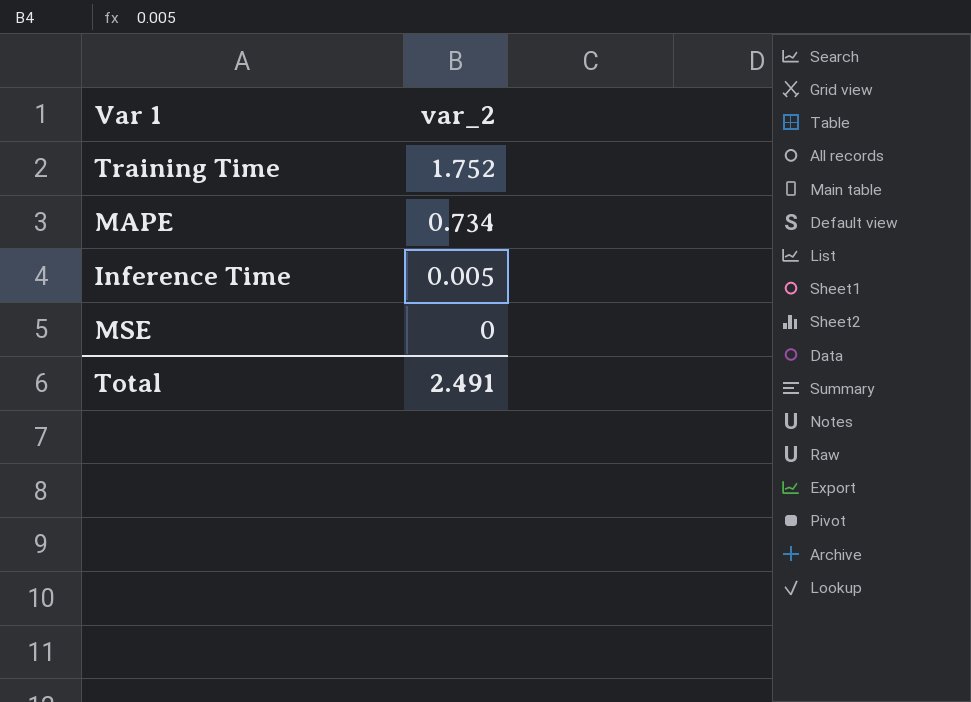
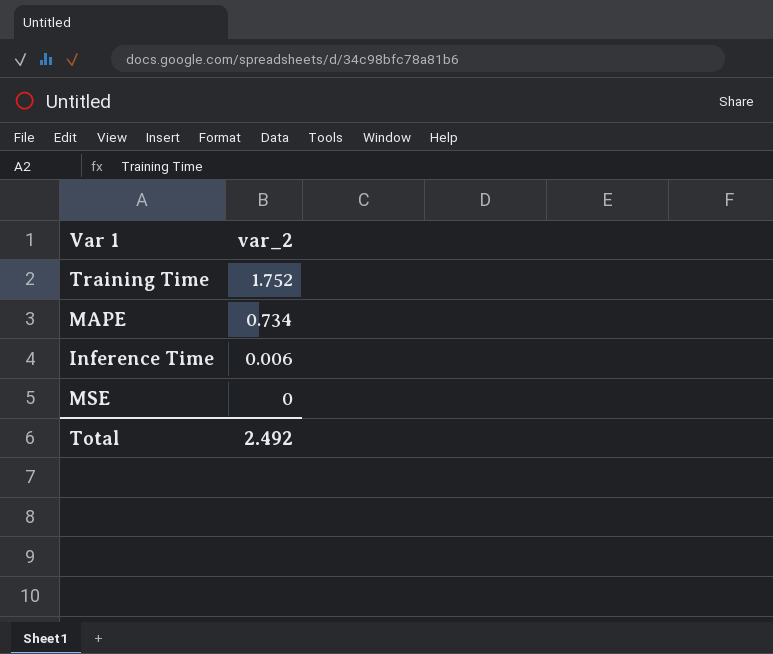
Inference Time | var_2: 0.005 -> 0.006
Total | var_2: 2.491 -> 2.492

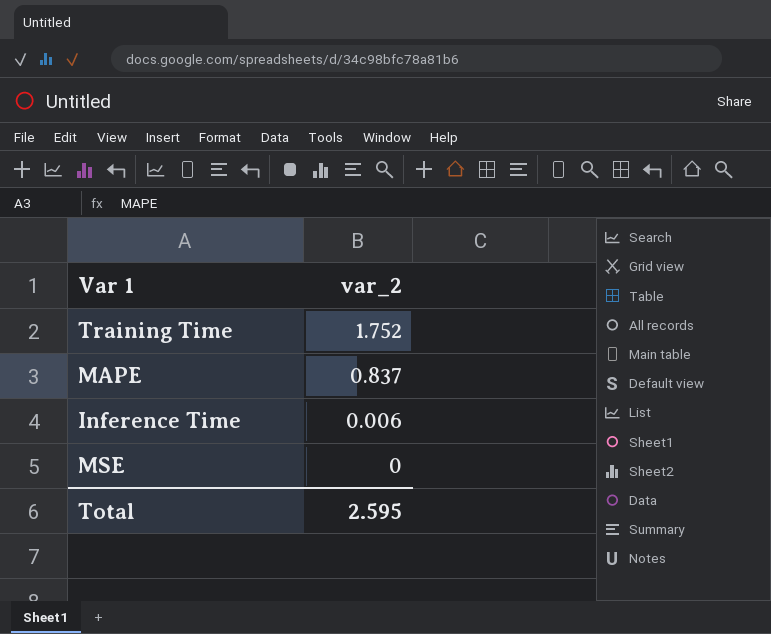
MAPE | var_2: 0.734 -> 0.837
Total | var_2: 2.492 -> 2.595

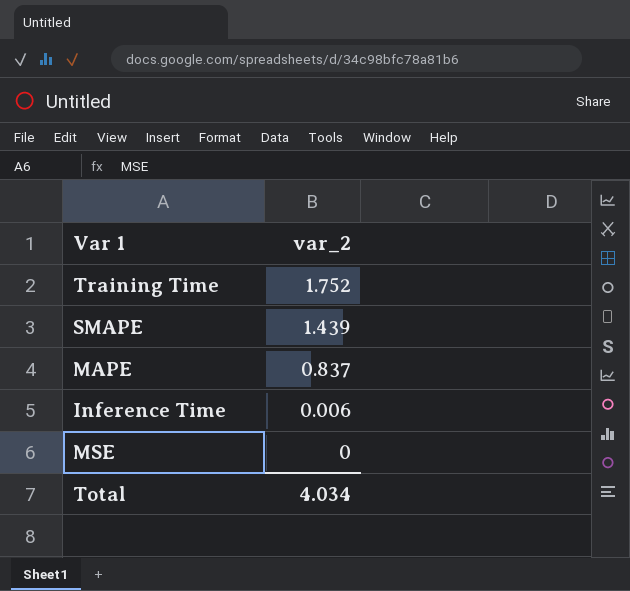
row SMAPE: none -> 1.439
Total | var_2: 2.595 -> 4.034

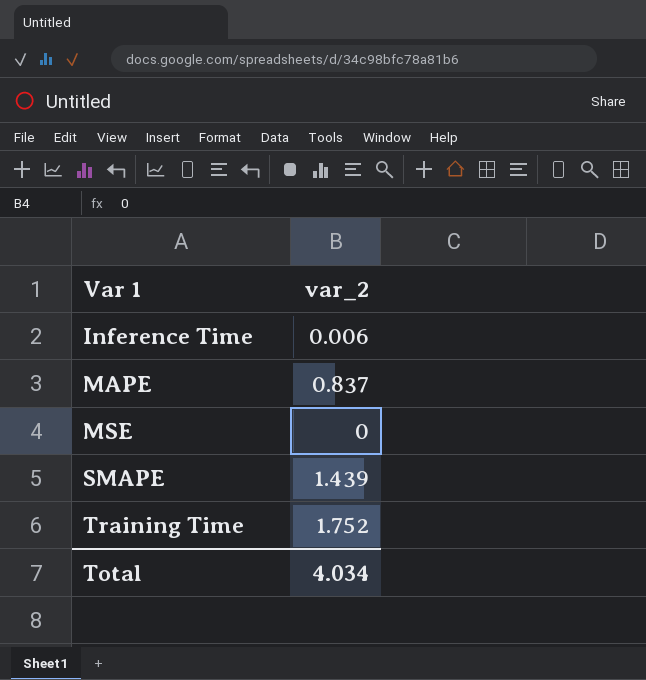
row order: var_2 descending -> Var 1 ascending

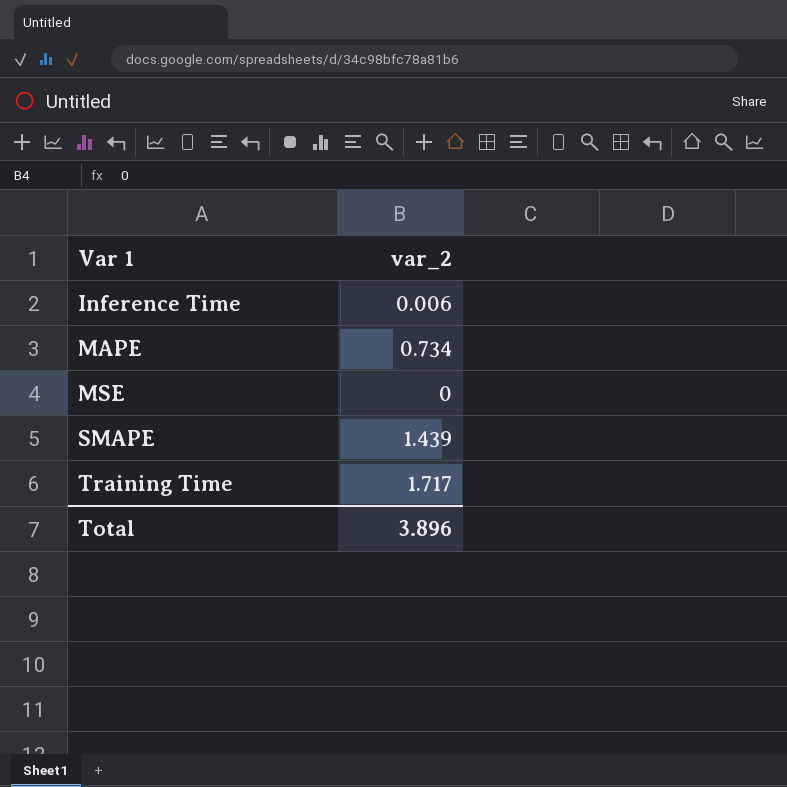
MAPE | var_2: 0.837 -> 0.734
Training Time | var_2: 1.752 -> 1.717
Total | var_2: 4.034 -> 3.896

